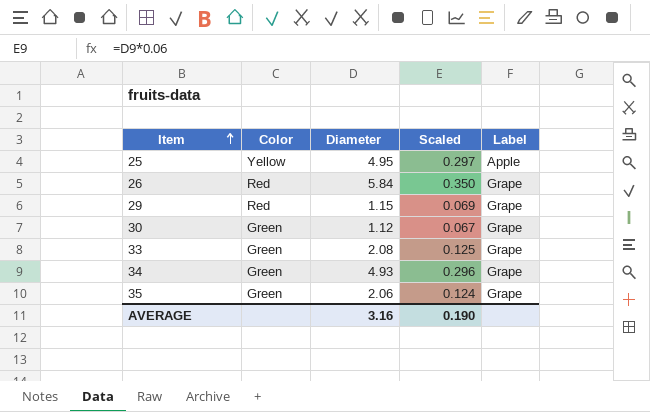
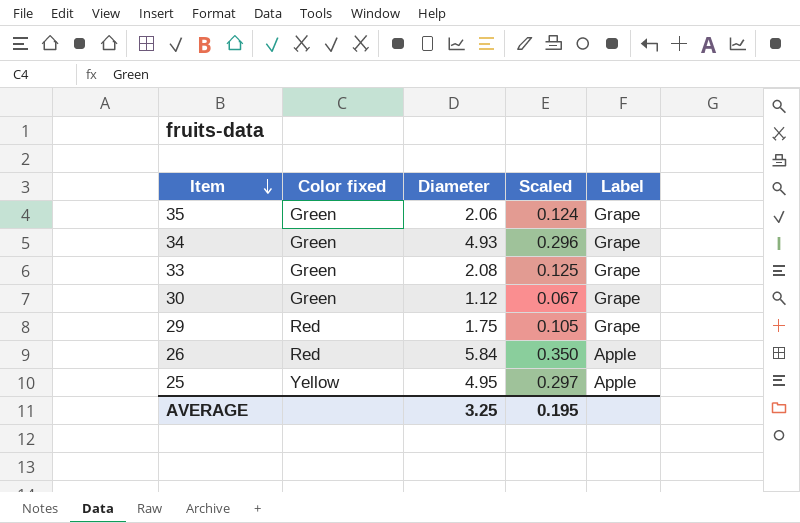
row order: Item ascending -> Item descending
column name: Color -> Color fixed
29 | Diameter: 1.15 -> 1.75
29 | Scaled: 0.069 -> 0.105
26 | Label: Grape -> Apple
AVERAGE | Diameter: 3.16 -> 3.25
AVERAGE | Scaled: 0.190 -> 0.195

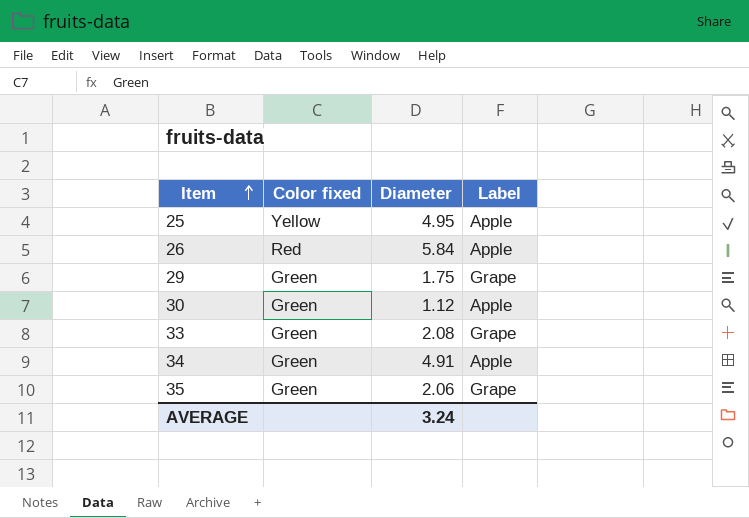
row order: Item descending -> Item ascending
column Scaled | formula: [Diameter] * 0.06 -> none
29 | Color fixed: Red -> Green
30 | Label: Grape -> Apple
34 | Diameter: 4.93 -> 4.91
34 | Label: Grape -> Apple
AVERAGE | Diameter: 3.25 -> 3.24

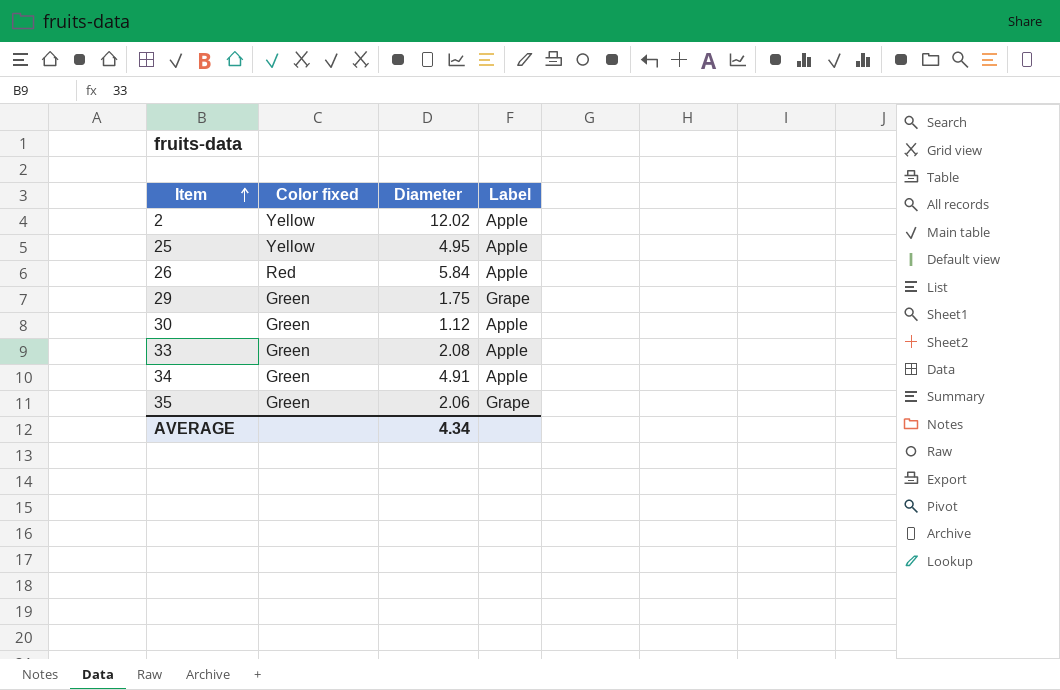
row 2: none -> Yellow | 12.02 | Apple
33 | Label: Grape -> Apple
AVERAGE | Diameter: 3.24 -> 4.34

